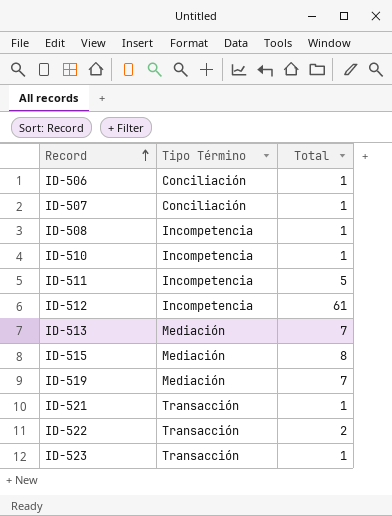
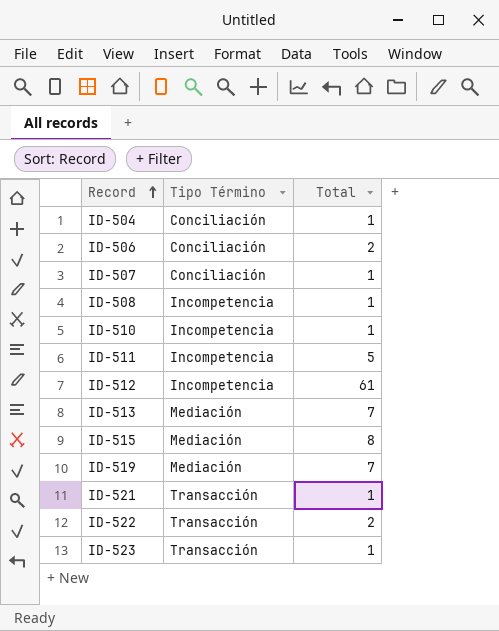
row ID-504: none -> Conciliación | 1
ID-506 | Total: 1 -> 2

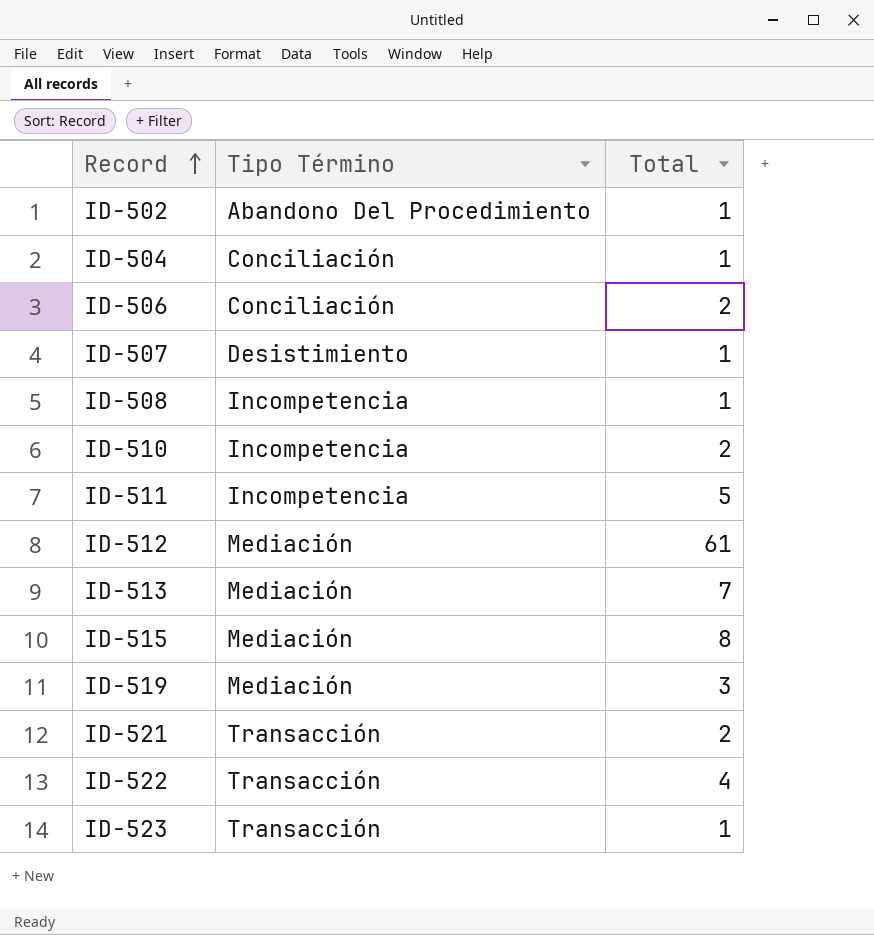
row ID-502: none -> Abandono Del Procedimiento | 1
ID-507 | Tipo Término: Conciliación -> Desistimiento
ID-510 | Total: 1 -> 2
ID-512 | Tipo Término: Incompetencia -> Mediación
ID-519 | Total: 7 -> 3
ID-521 | Total: 1 -> 2
ID-522 | Total: 2 -> 4

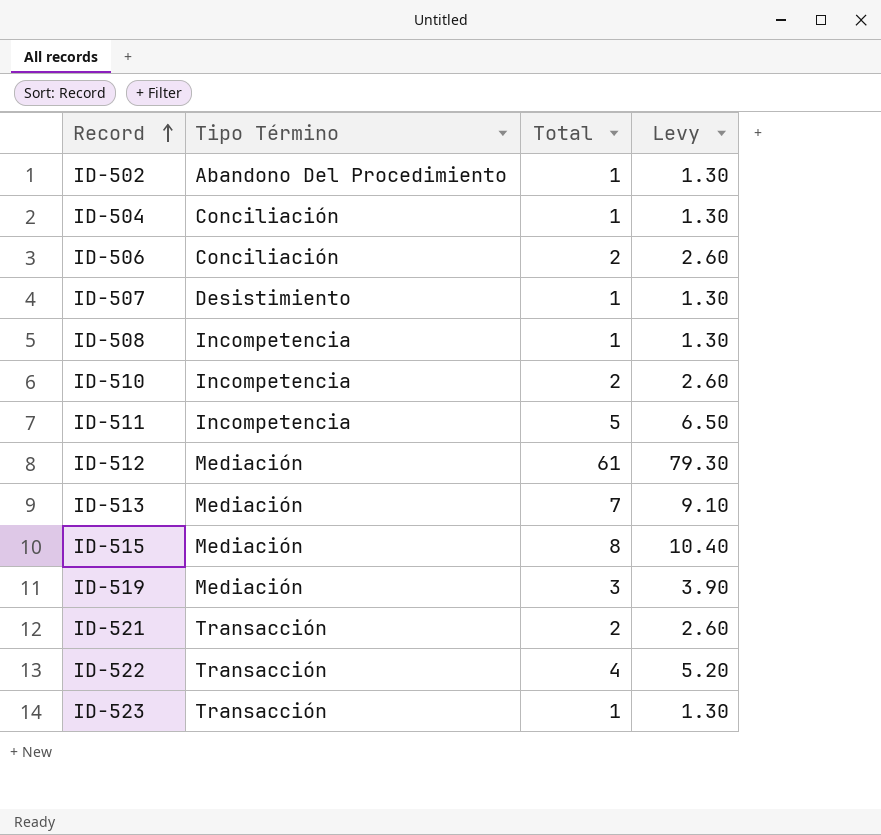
column Levy | formula: none -> [Total] * 1.3

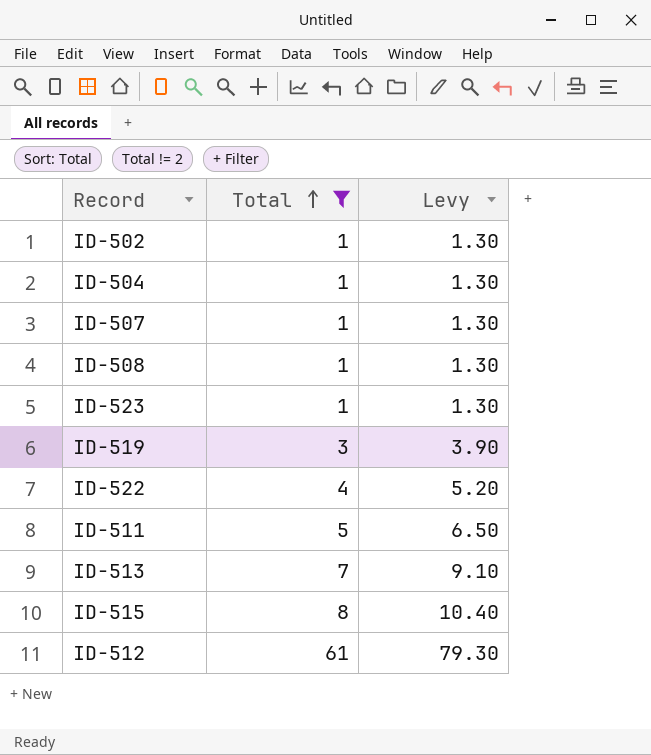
filter: none -> Total != 2
row order: Record ascending -> Total ascending
column Tipo Término | position: 2 -> none

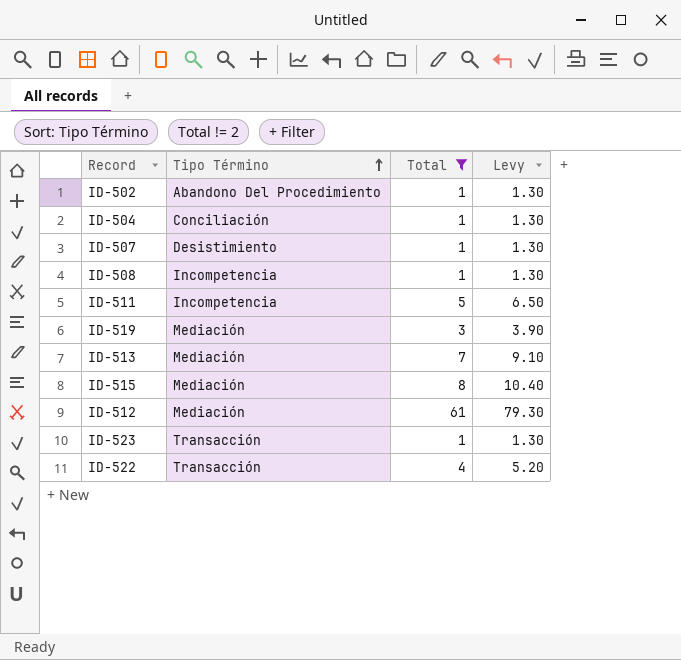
row order: Total ascending -> Tipo Término ascending
column Tipo Término | position: none -> 2

